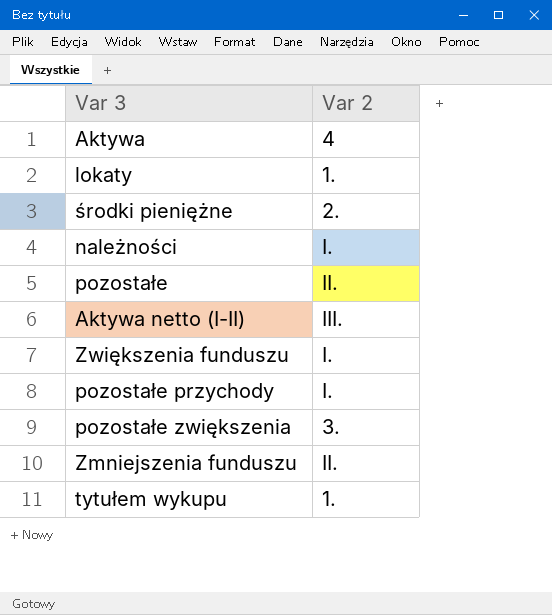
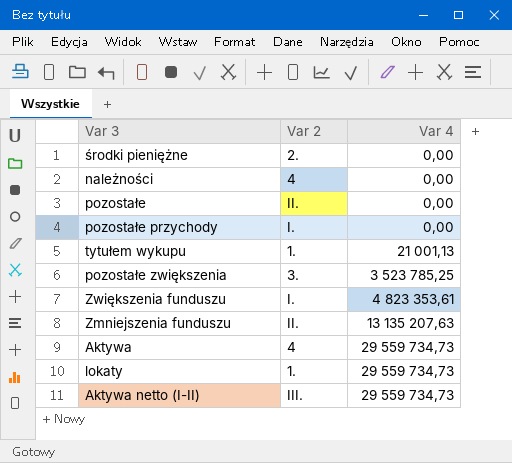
row order: none -> Var 4 ascending
column Var 4 | position: none -> 3
należności | Var 2: I. -> 4

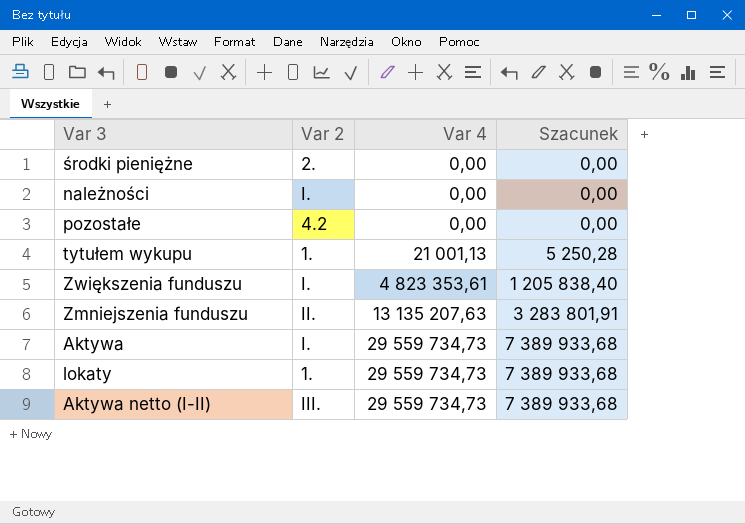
column Szacunek | formula: none -> [Var 4] * 0,25
row pozostałe przychody: I. | 0,00 -> none
row pozostałe zwiększenia: 3. | 3 523 785,25 -> none
należności | Var 2: 4 -> I.
pozostałe | Var 2: II. -> 4.2
Aktywa | Var 2: 4 -> I.

